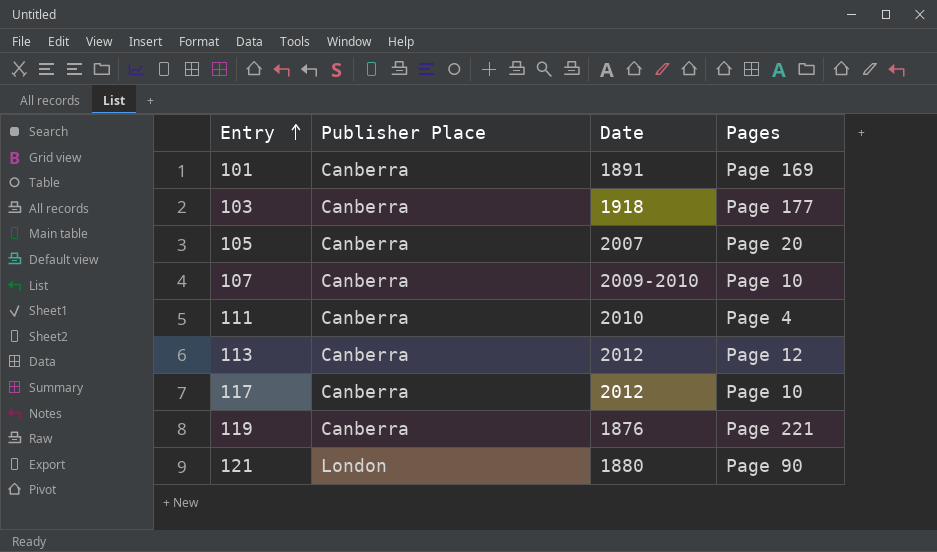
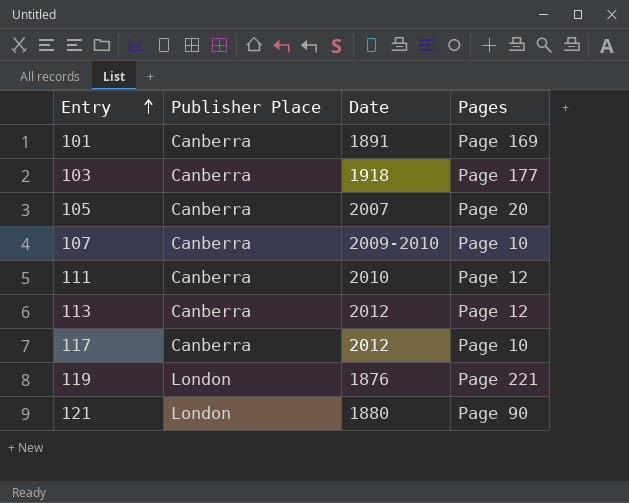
111 | Pages: Page 4 -> Page 12
119 | Publisher Place: Canberra -> London

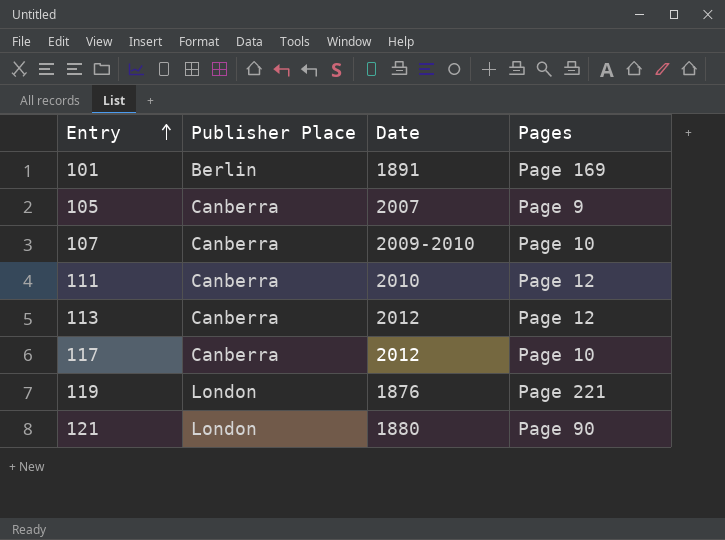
row 103: Canberra | 1918 | Page 177 -> none
101 | Publisher Place: Canberra -> Berlin
105 | Pages: Page 20 -> Page 9

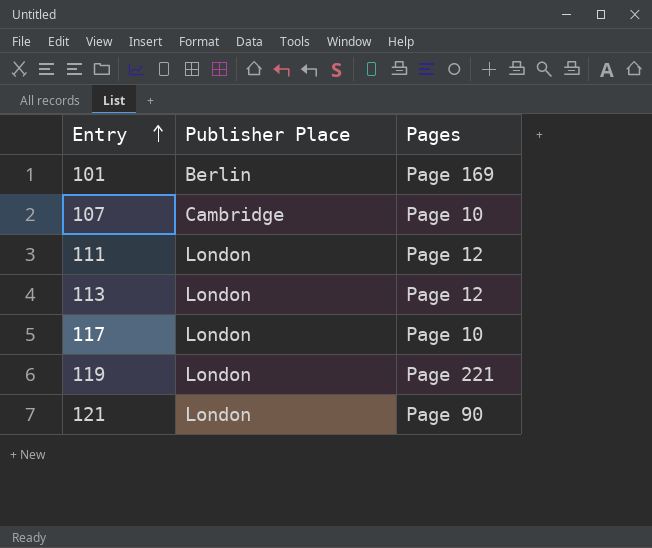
column Date | position: 3 -> none
row 105: Canberra | 2007 | Page 9 -> none
107 | Publisher Place: Canberra -> Cambridge
111 | Publisher Place: Canberra -> London
113 | Publisher Place: Canberra -> London
117 | Publisher Place: Canberra -> London

